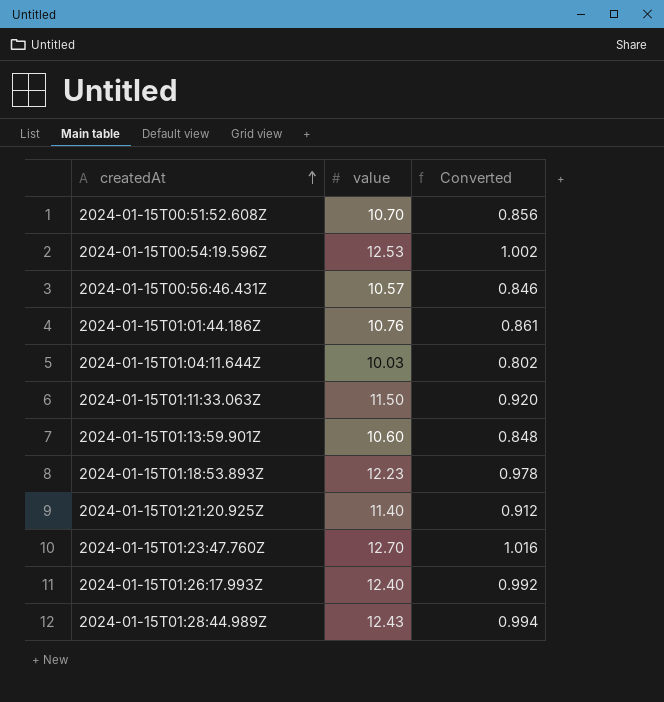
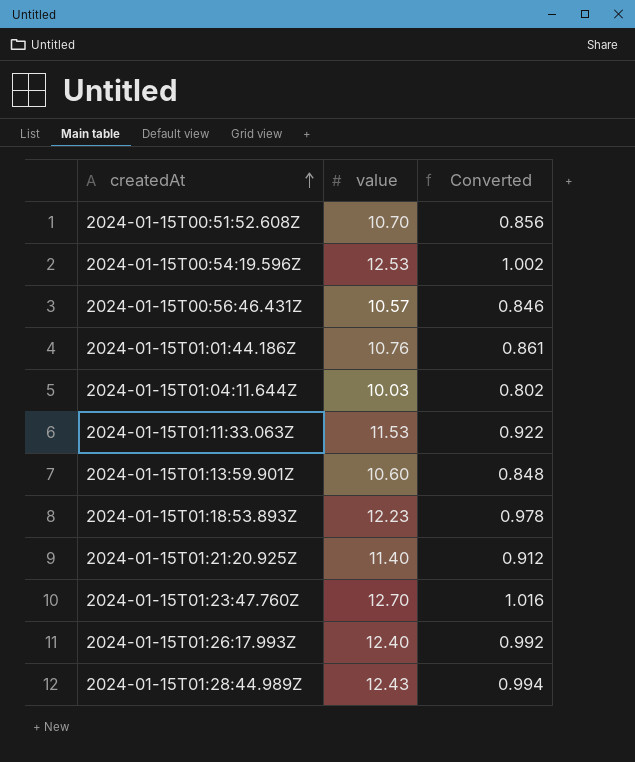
2024-01-15T01:11:33.063Z | value: 11.50 -> 11.53
2024-01-15T01:11:33.063Z | Converted: 0.920 -> 0.922

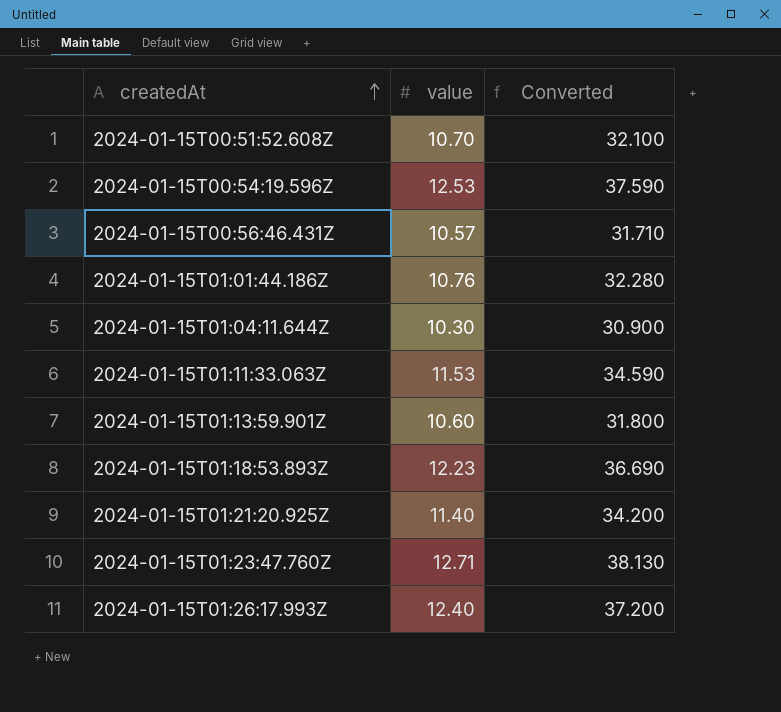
column Converted | formula: [value] * 0.08 -> [value] * 3
row 2024-01-15T01:28:44.989Z: 12.43 | 0.994 -> none
2024-01-15T01:04:11.644Z | value: 10.03 -> 10.30
2024-01-15T01:23:47.760Z | value: 12.70 -> 12.71

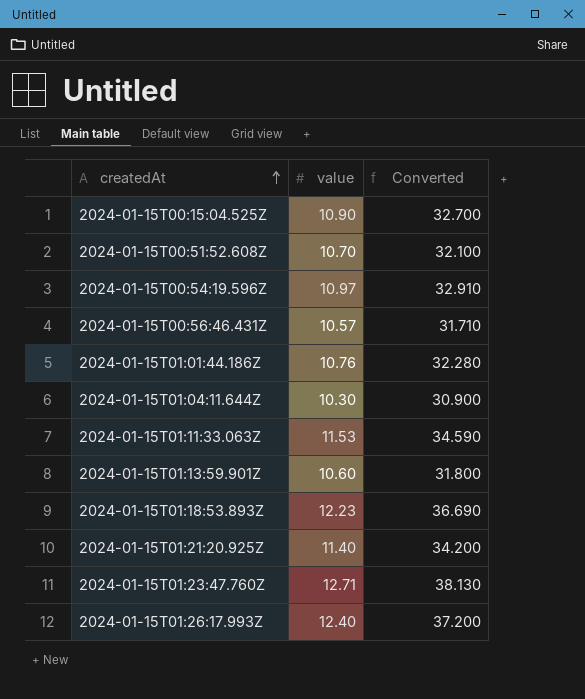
row 2024-01-15T00:15:04.525Z: none -> 10.90 | 32.700
2024-01-15T00:54:19.596Z | value: 12.53 -> 10.97
2024-01-15T00:54:19.596Z | Converted: 37.590 -> 32.910

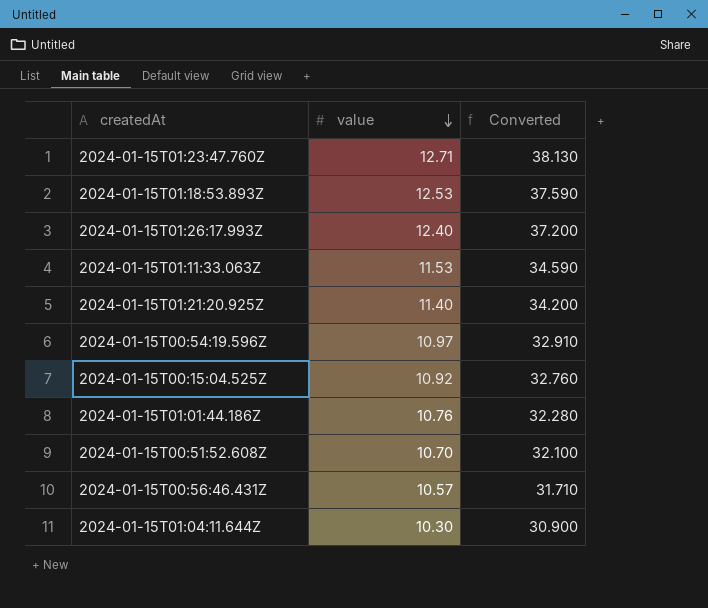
row order: createdAt ascending -> value descending
row 2024-01-15T01:13:59.901Z: 10.60 | 31.800 -> none
2024-01-15T01:18:53.893Z | value: 12.23 -> 12.53
2024-01-15T01:18:53.893Z | Converted: 36.690 -> 37.590
2024-01-15T00:15:04.525Z | value: 10.90 -> 10.92
2024-01-15T00:15:04.525Z | Converted: 32.700 -> 32.760

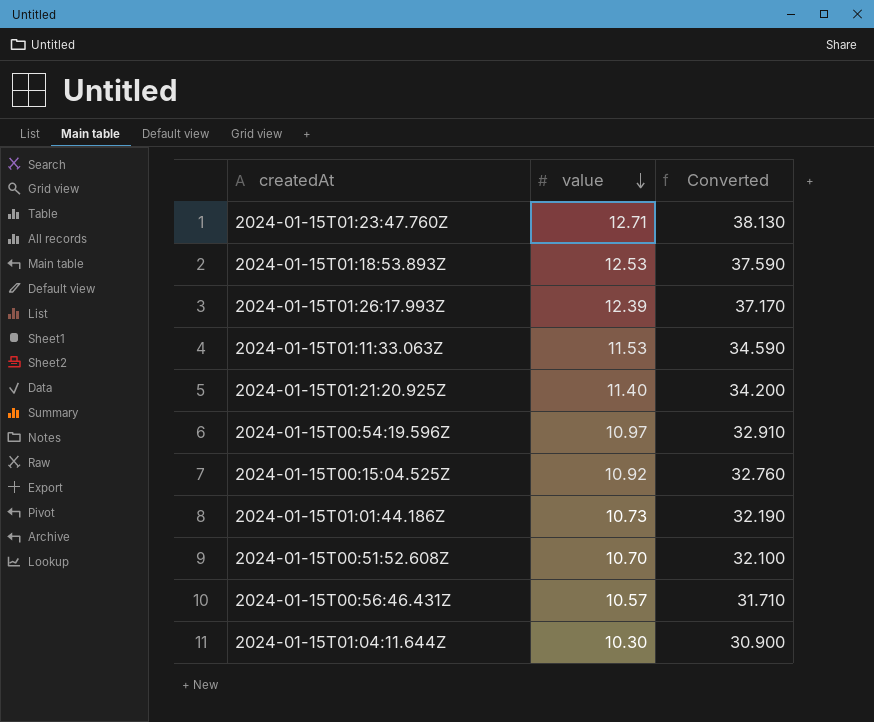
2024-01-15T01:26:17.993Z | value: 12.40 -> 12.39
2024-01-15T01:26:17.993Z | Converted: 37.200 -> 37.170
2024-01-15T01:01:44.186Z | value: 10.76 -> 10.73
2024-01-15T01:01:44.186Z | Converted: 32.280 -> 32.190

